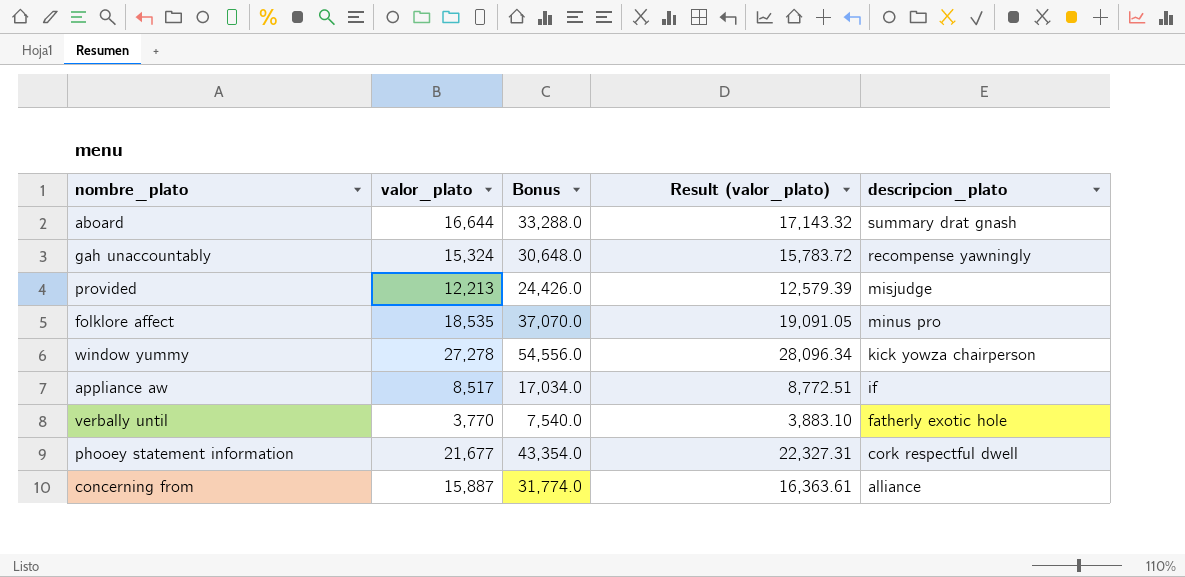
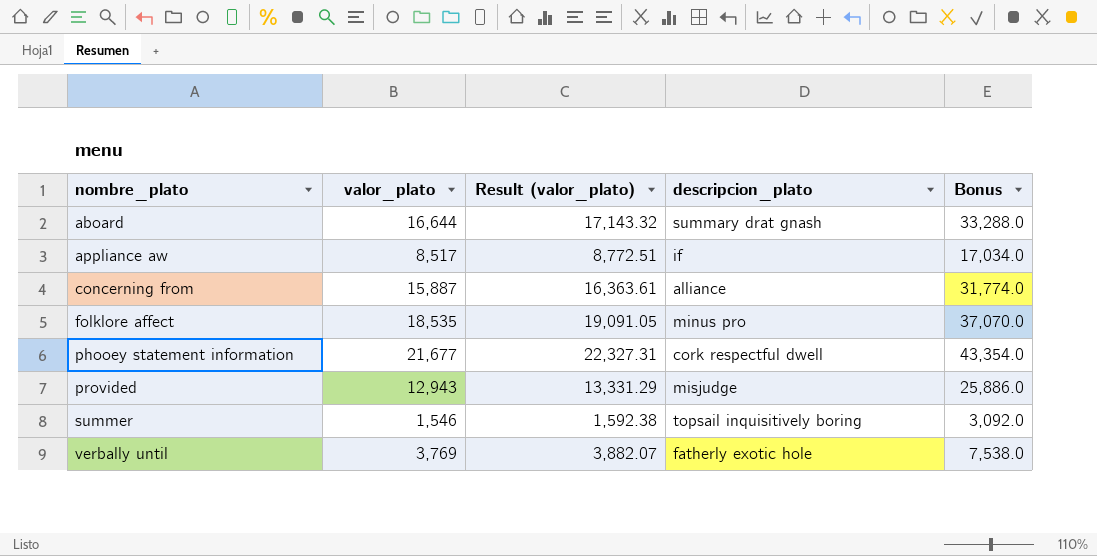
row order: descripcion_plato descending -> nombre_plato ascending
column Bonus | position: 3 -> 5
row gah unaccountably: 15,324 | 30,648.0 | 15,783.72 | recompense yawningly -> none
row window yummy: 27,278 | 54,556.0 | 28,096.34 | kick yowza chairperson -> none
provided | valor_plato: 12,213 -> 12,943
provided | Result (valor_plato): 12,579.39 -> 13,331.29
provided | Bonus: 24,426.0 -> 25,886.0
row summer: none -> 1,546 | 1,592.38 | topsail inquisitively boring | 3,092.0
verbally until | valor_plato: 3,770 -> 3,769
verbally until | Result (valor_plato): 3,883.10 -> 3,882.07
verbally until | Bonus: 7,540.0 -> 7,538.0

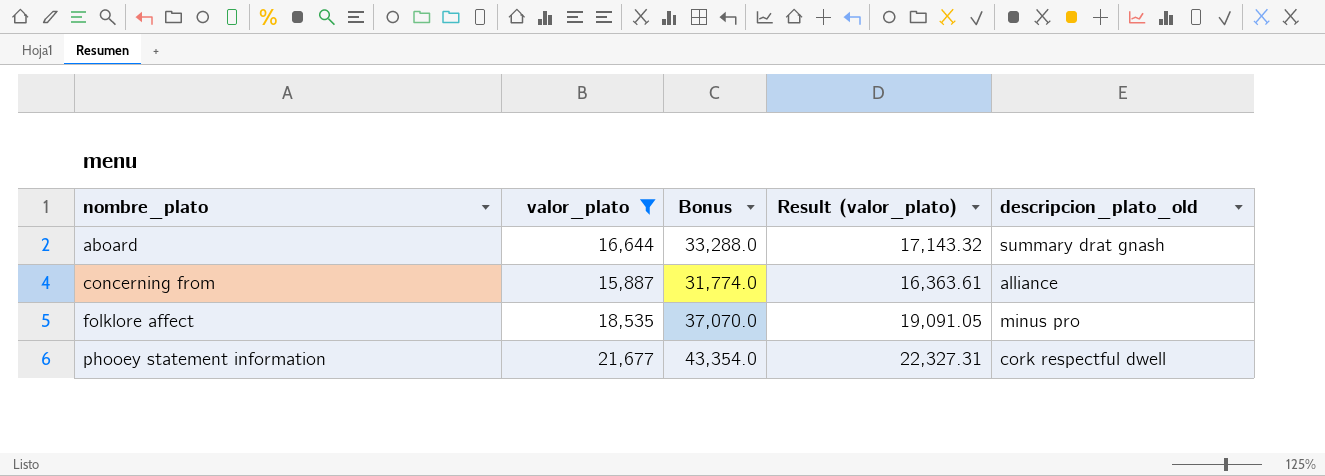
filter: none -> valor_plato >= 15,887
column Bonus | position: 5 -> 3
column name: descripcion_plato -> descripcion_plato_old

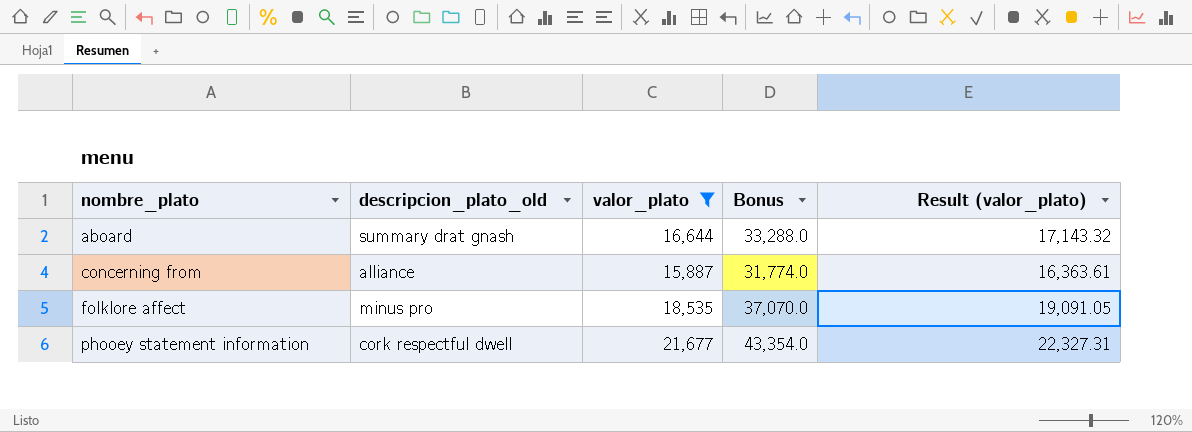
column descripcion_plato_old | position: 5 -> 2

